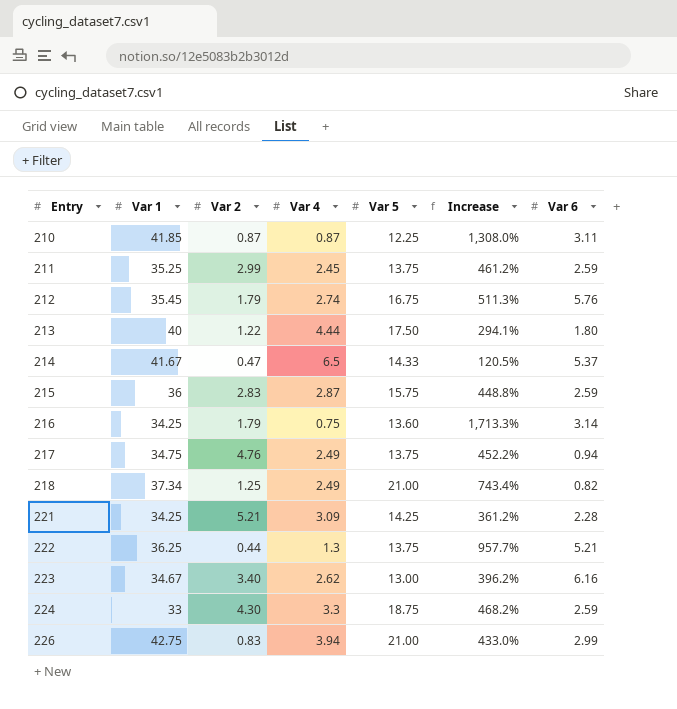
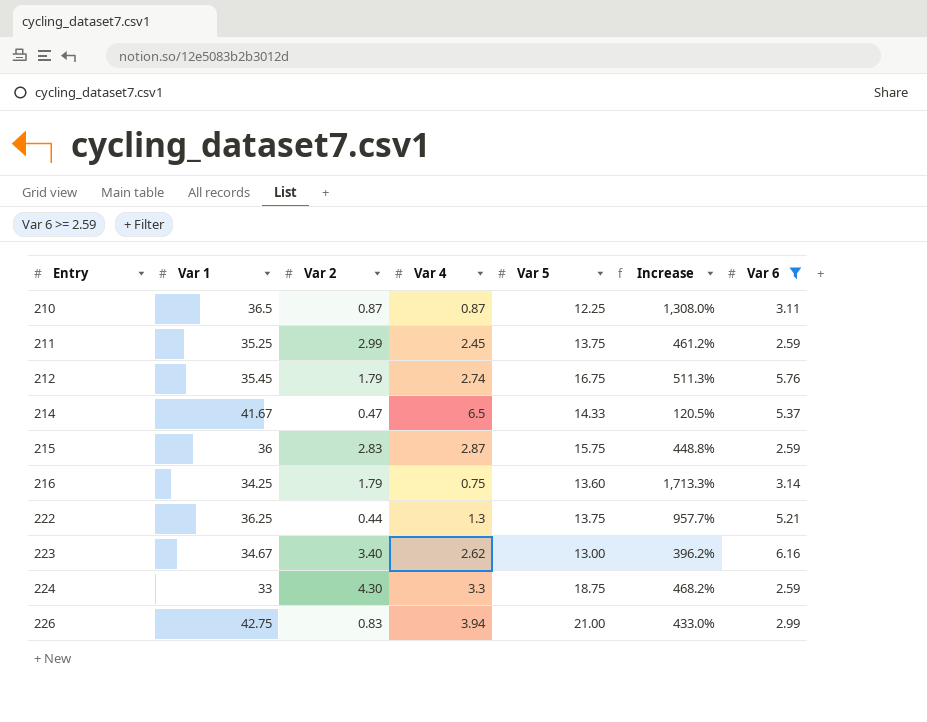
filter: none -> Var 6 >= 2.59
210 | Var 1: 41.85 -> 36.5

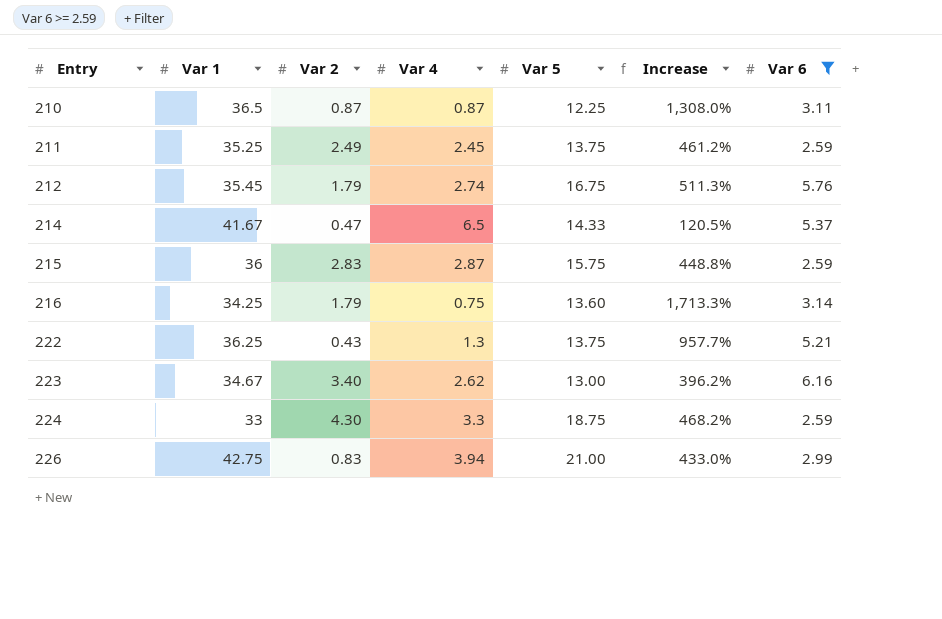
211 | Var 2: 2.99 -> 2.49
222 | Var 2: 0.44 -> 0.43

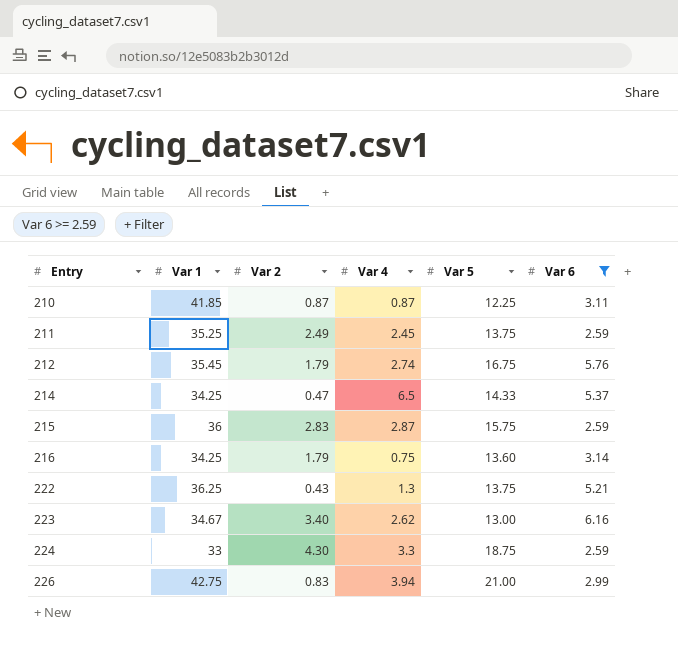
column Increase | formula: ([Var 5] - [Var 4]) / [Var 4] -> none
210 | Var 1: 36.5 -> 41.85
214 | Var 1: 41.67 -> 34.25

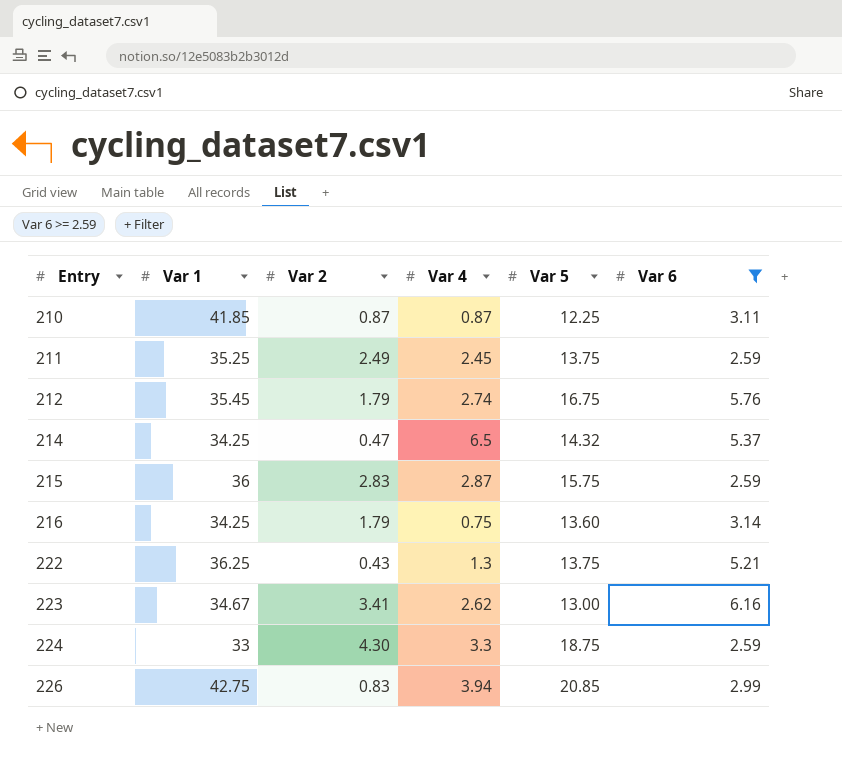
214 | Var 5: 14.33 -> 14.32
223 | Var 2: 3.40 -> 3.41
226 | Var 5: 21.00 -> 20.85

